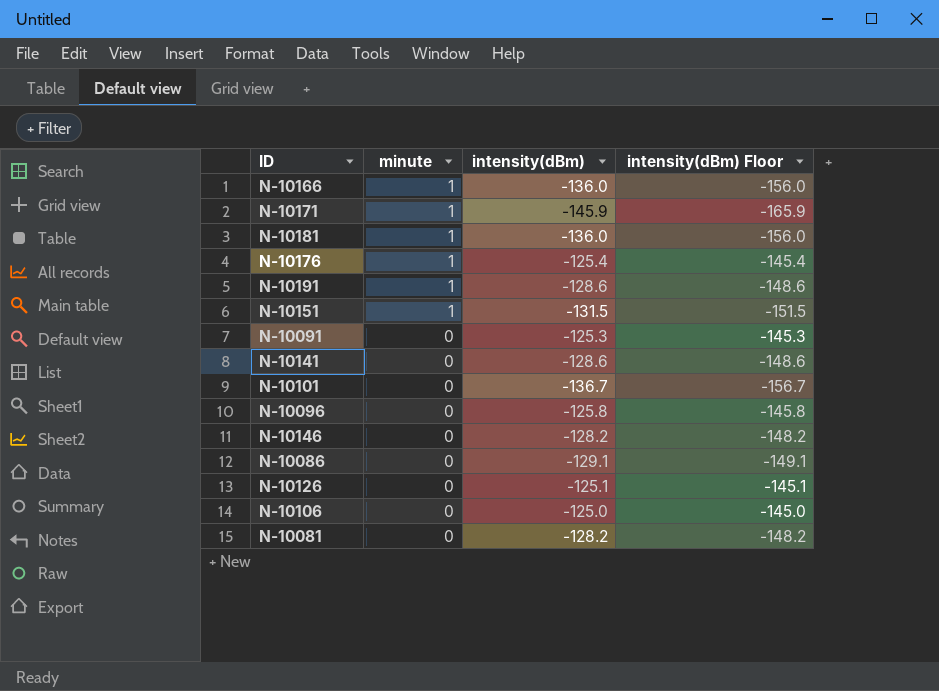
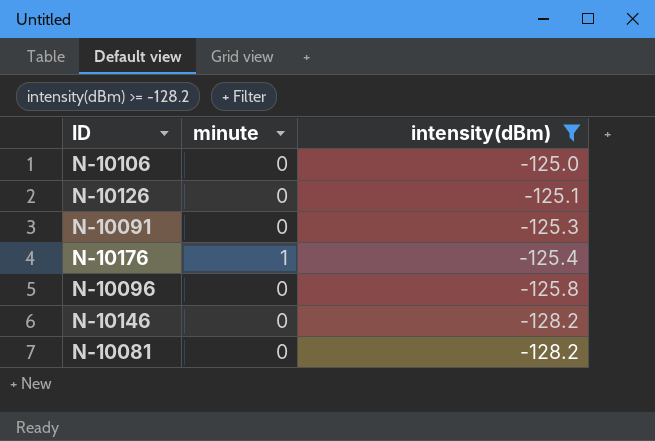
filter: none -> intensity(dBm) >= -128.2
row order: minute descending -> intensity(dBm) descending
column intensity(dBm) Floor | formula: [intensity(dBm)] - 20 -> none

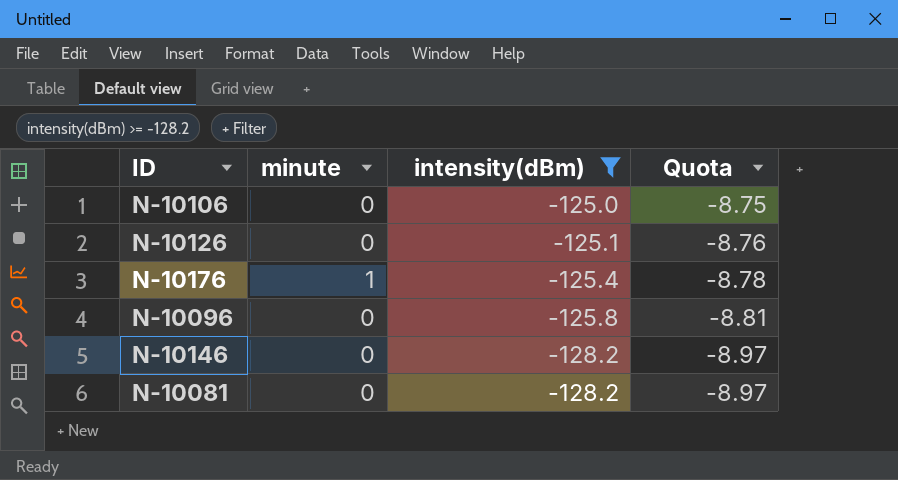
column Quota | formula: none -> [intensity(dBm)] * 0.07
row N-10091: 0 | -125.3 -> none

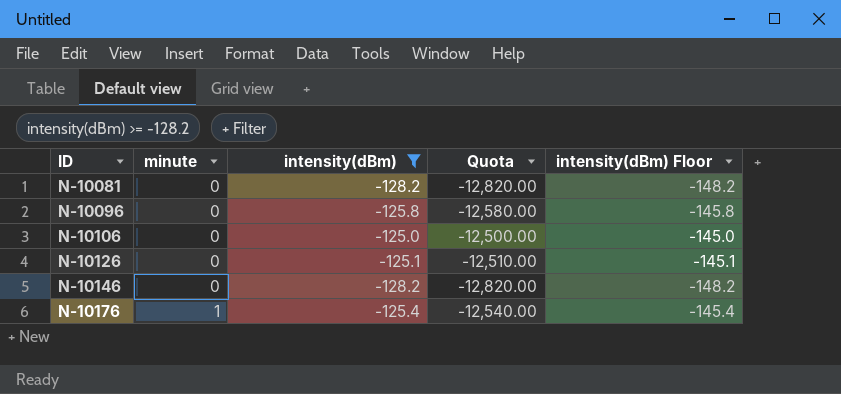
row order: intensity(dBm) descending -> ID ascending
column Quota | formula: [intensity(dBm)] * 0.07 -> [intensity(dBm)] * 100
column intensity(dBm) Floor | formula: none -> [intensity(dBm)] - 20

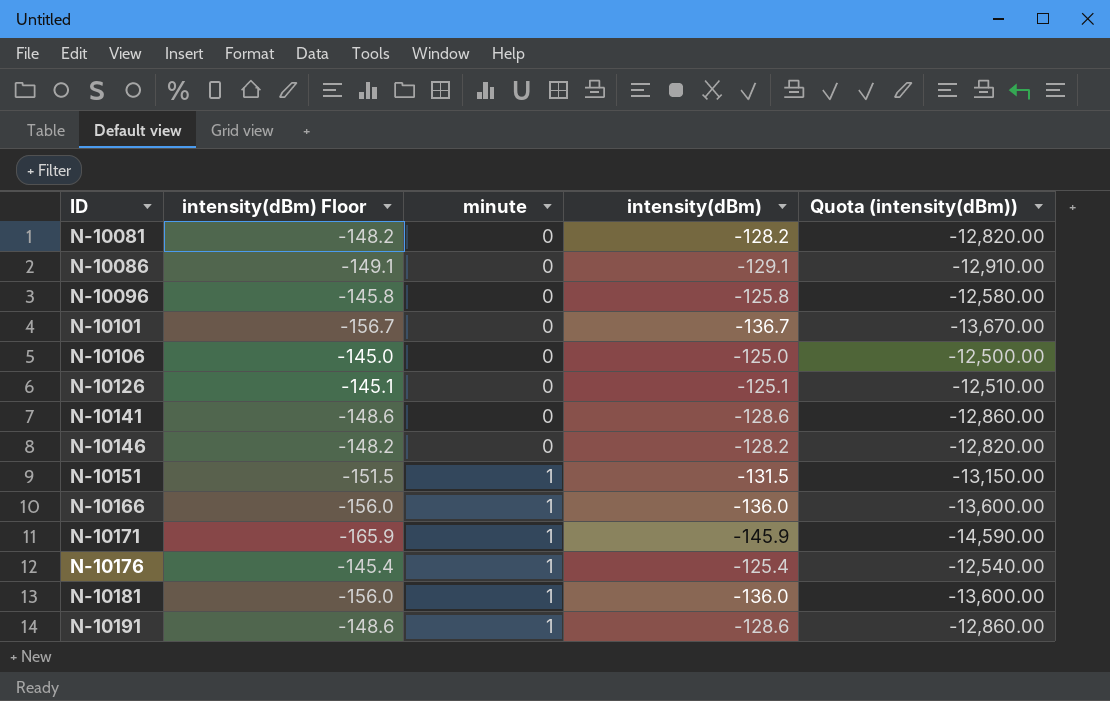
filter: intensity(dBm) >= -128.2 -> none
column intensity(dBm) Floor | position: 5 -> 2
column name: Quota -> Quota (intensity(dBm))

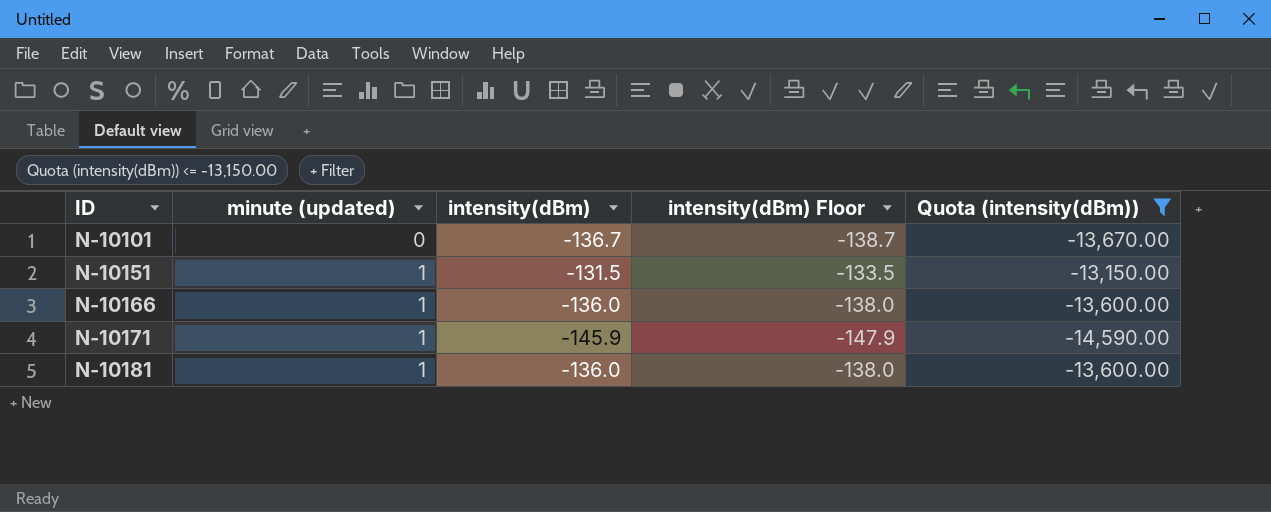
filter: none -> Quota (intensity(dBm)) <= -13,150.00
column name: minute -> minute (updated)
column intensity(dBm) Floor | formula: [intensity(dBm)] - 20 -> [intensity(dBm)] - 2
column intensity(dBm) Floor | position: 2 -> 4

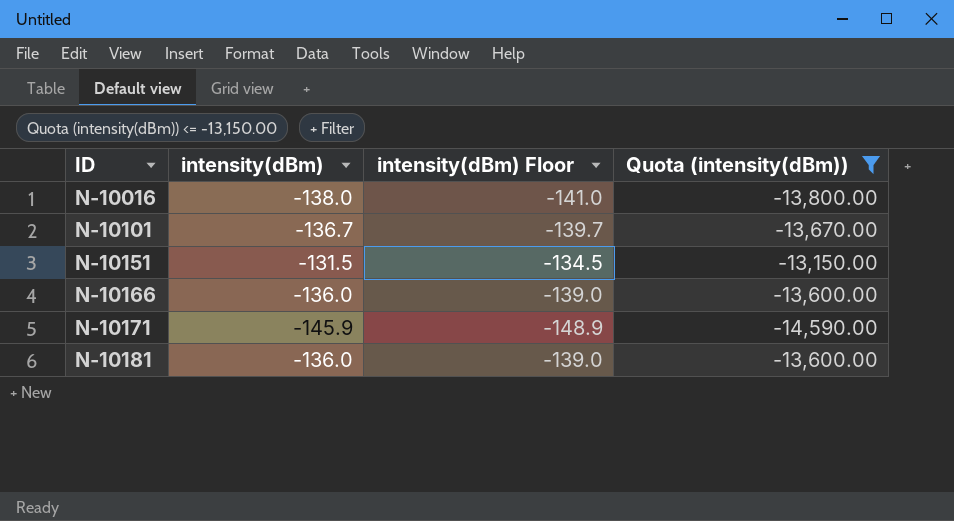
column minute (updated) | position: 2 -> none
column intensity(dBm) Floor | formula: [intensity(dBm)] - 2 -> [intensity(dBm)] - 3
row N-10016: none -> -138.0 | -141.0 | -13,800.00

